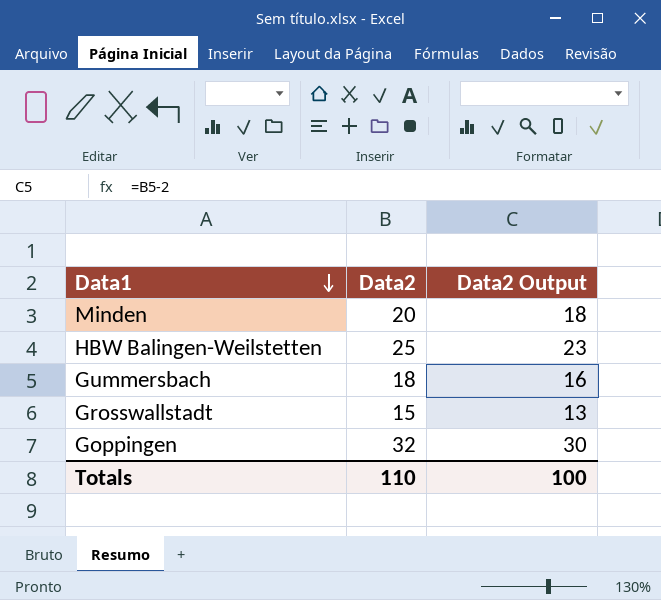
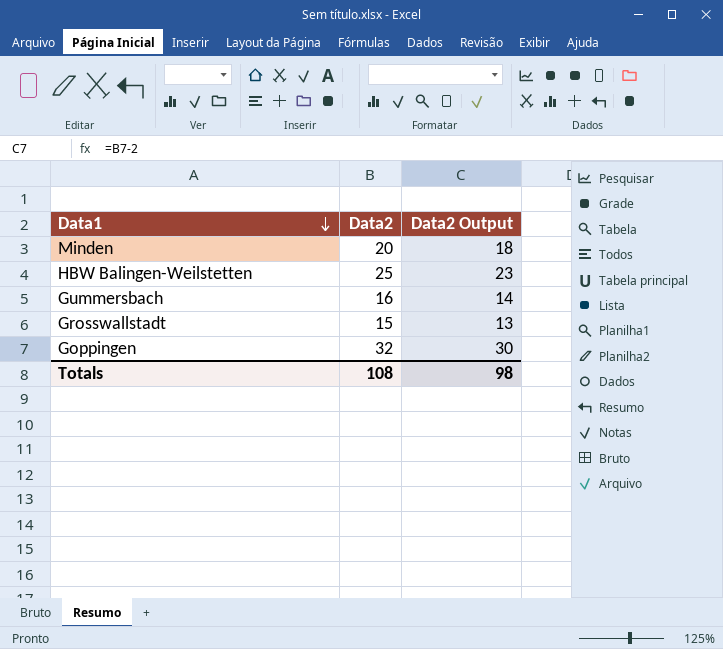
Gummersbach | Data2: 18 -> 16
Gummersbach | Data2 Output: 16 -> 14
Totals | Data2: 110 -> 108
Totals | Data2 Output: 100 -> 98

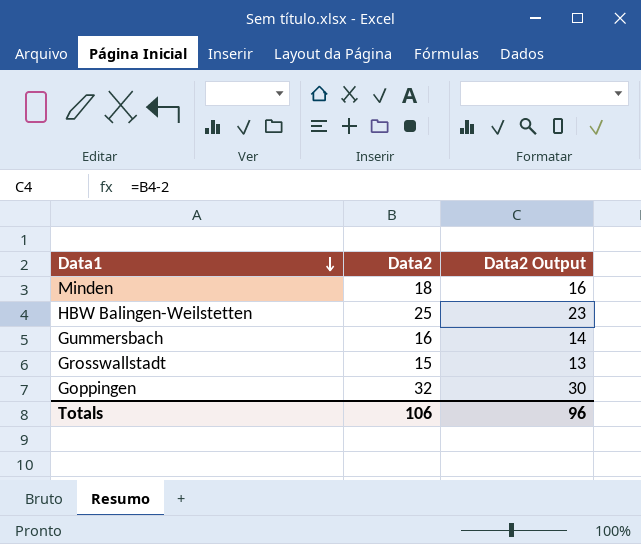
Minden | Data2: 20 -> 18
Minden | Data2 Output: 18 -> 16
Totals | Data2: 108 -> 106
Totals | Data2 Output: 98 -> 96

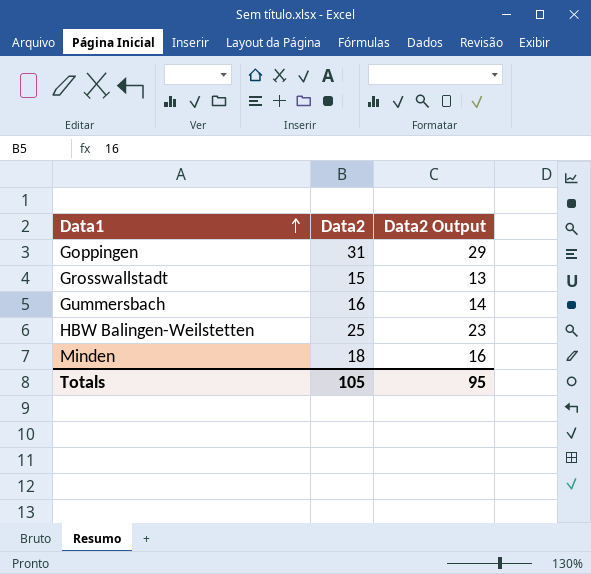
row order: Data1 descending -> Data1 ascending
Goppingen | Data2: 32 -> 31
Goppingen | Data2 Output: 30 -> 29
Totals | Data2: 106 -> 105
Totals | Data2 Output: 96 -> 95

